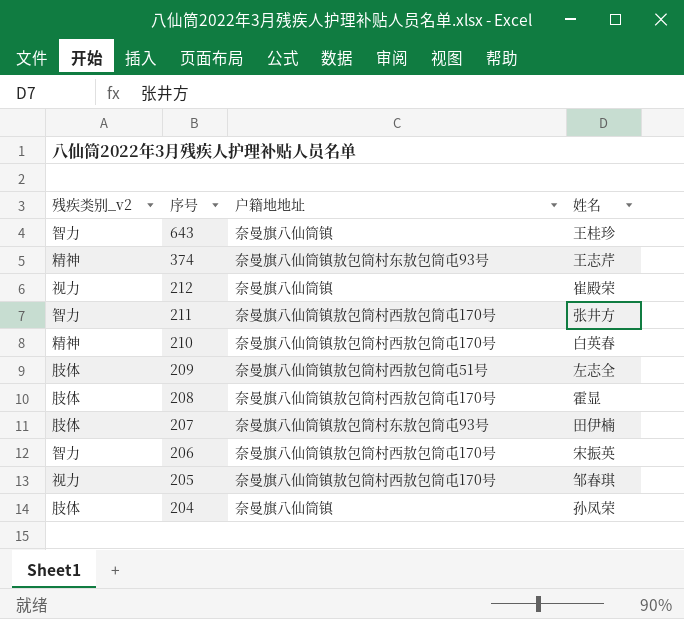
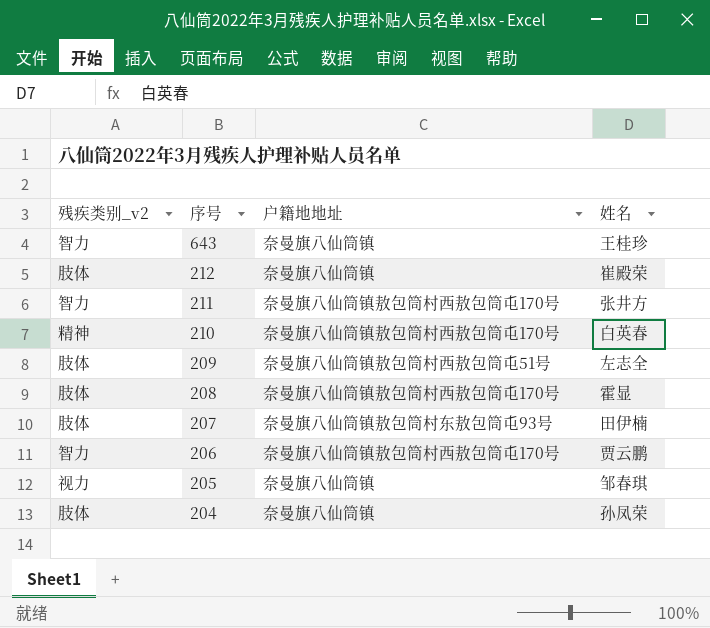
row 374: 精神 | 奈曼旗八仙筒镇敖包筒村东敖包筒屯93号 | 王志芹 -> none
212 | 残疾类别_v2: 视力 -> 肢体
206 | 姓名: 宋振英 -> 贾云鹏
205 | 户籍地地址: 奈曼旗八仙筒镇敖包筒村西敖包筒屯170号 -> 奈曼旗八仙筒镇

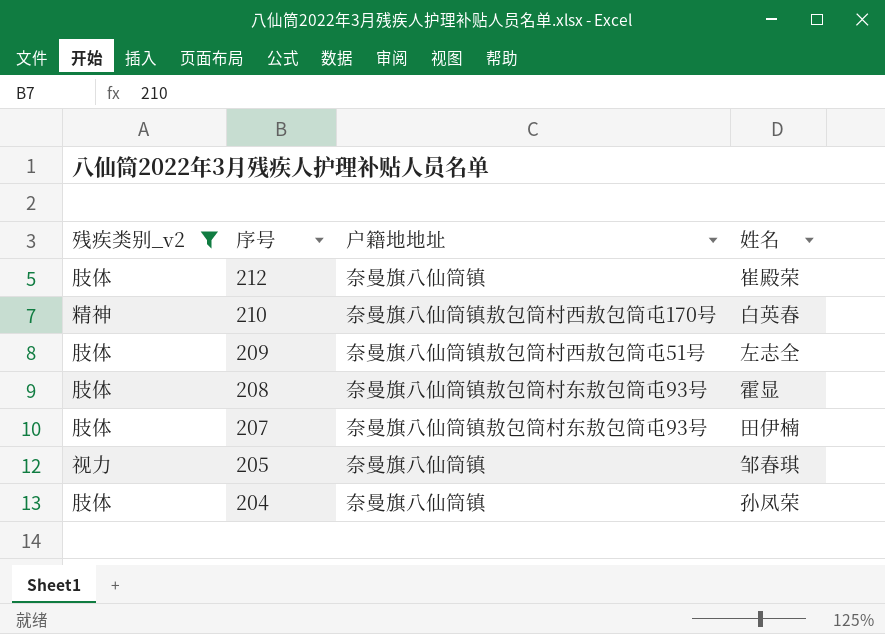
filter: none -> 残疾类别_v2 != 智力
208 | 户籍地地址: 奈曼旗八仙筒镇敖包筒村西敖包筒屯170号 -> 奈曼旗八仙筒镇敖包筒村东敖包筒屯93号

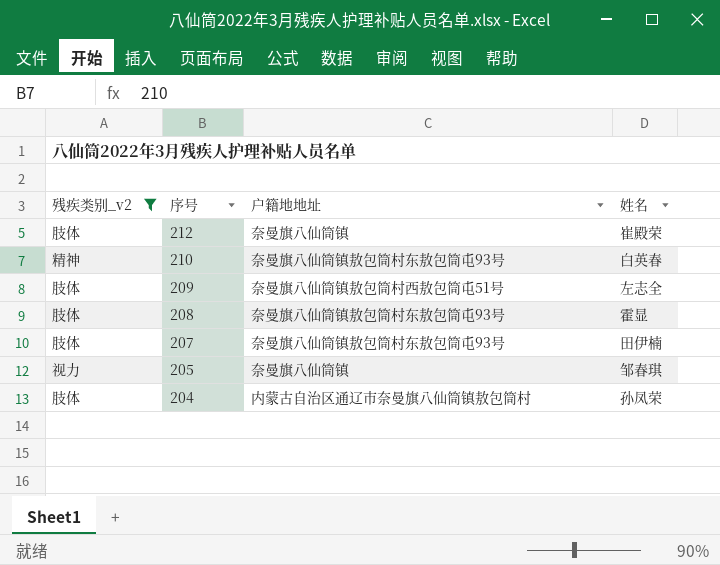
210 | 户籍地地址: 奈曼旗八仙筒镇敖包筒村西敖包筒屯170号 -> 奈曼旗八仙筒镇敖包筒村东敖包筒屯93号
204 | 户籍地地址: 奈曼旗八仙筒镇 -> 内蒙古自治区通辽市奈曼旗八仙筒镇敖包筒村

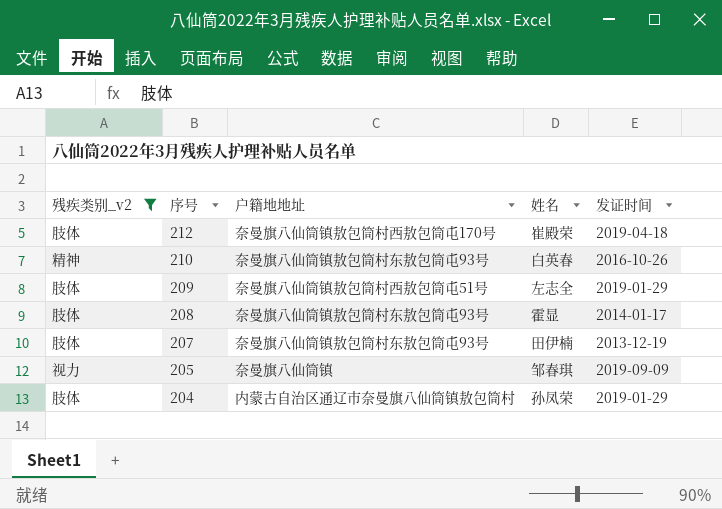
column 发证时间 | position: none -> 5
212 | 户籍地地址: 奈曼旗八仙筒镇 -> 奈曼旗八仙筒镇敖包筒村西敖包筒屯170号

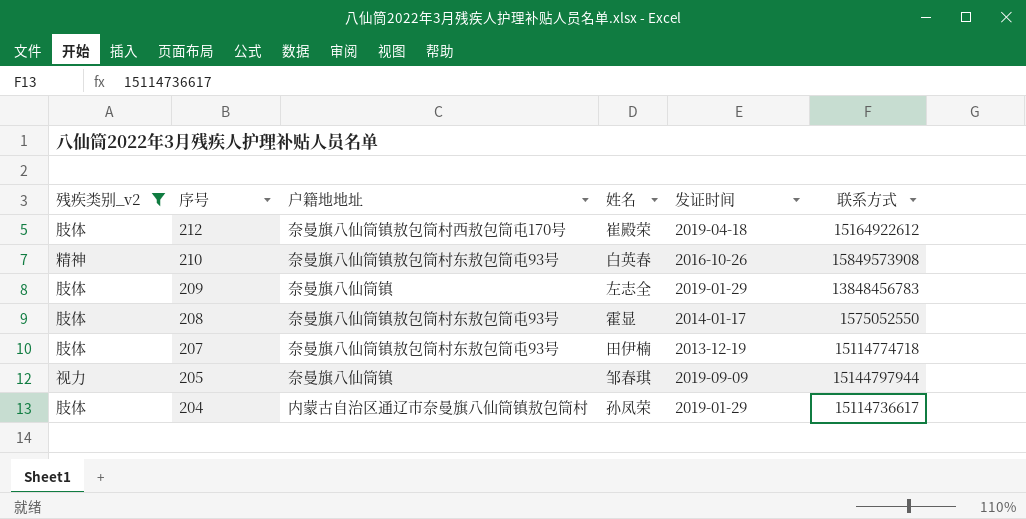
column 联系方式 | position: none -> 6
209 | 户籍地地址: 奈曼旗八仙筒镇敖包筒村西敖包筒屯51号 -> 奈曼旗八仙筒镇

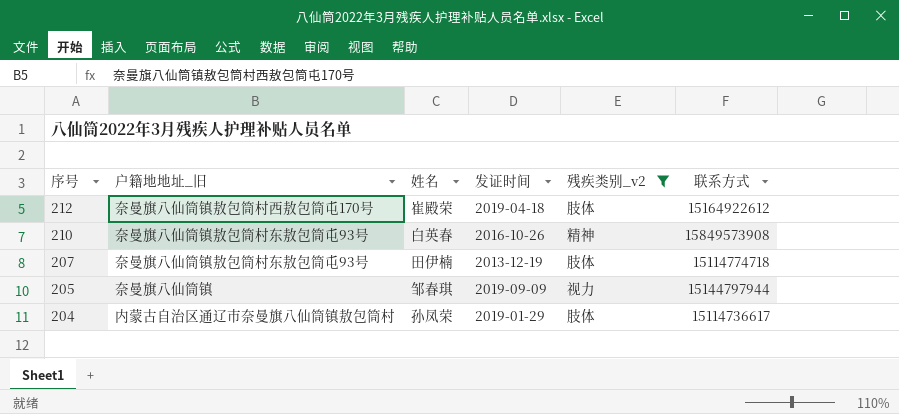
column name: 户籍地地址 -> 户籍地地址_旧
column 残疾类别_v2 | position: 1 -> 5
row 209: 肢体 | 奈曼旗八仙筒镇 | 左志全 | 2019-01-29 | 13848456783 -> none
row 208: 肢体 | 奈曼旗八仙筒镇敖包筒村东敖包筒屯93号 | 霍显 | 2014-01-17 | 1575052550 -> none

